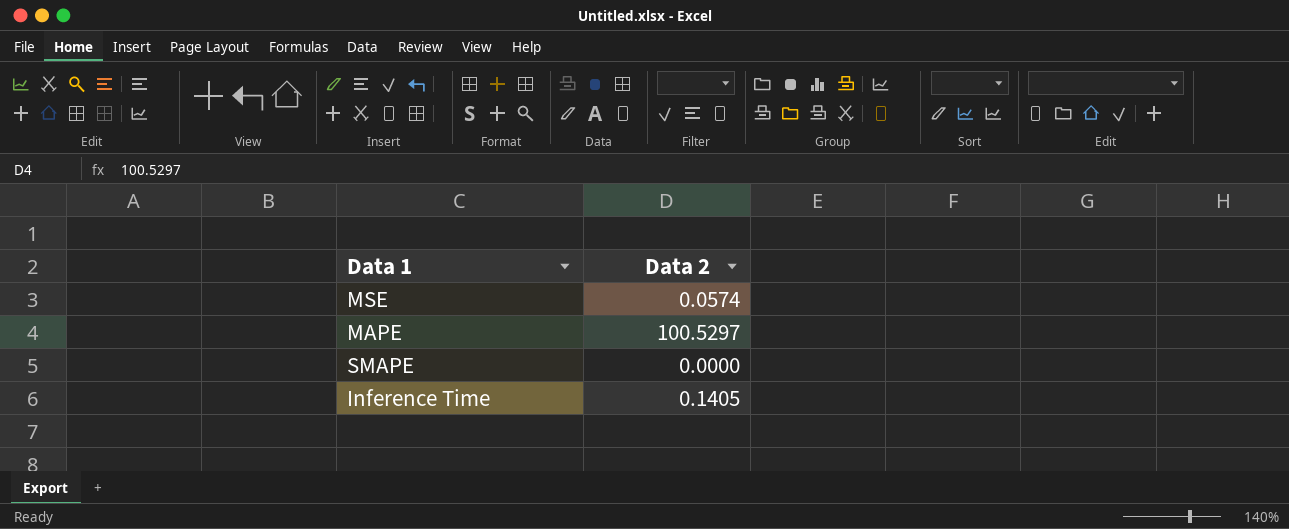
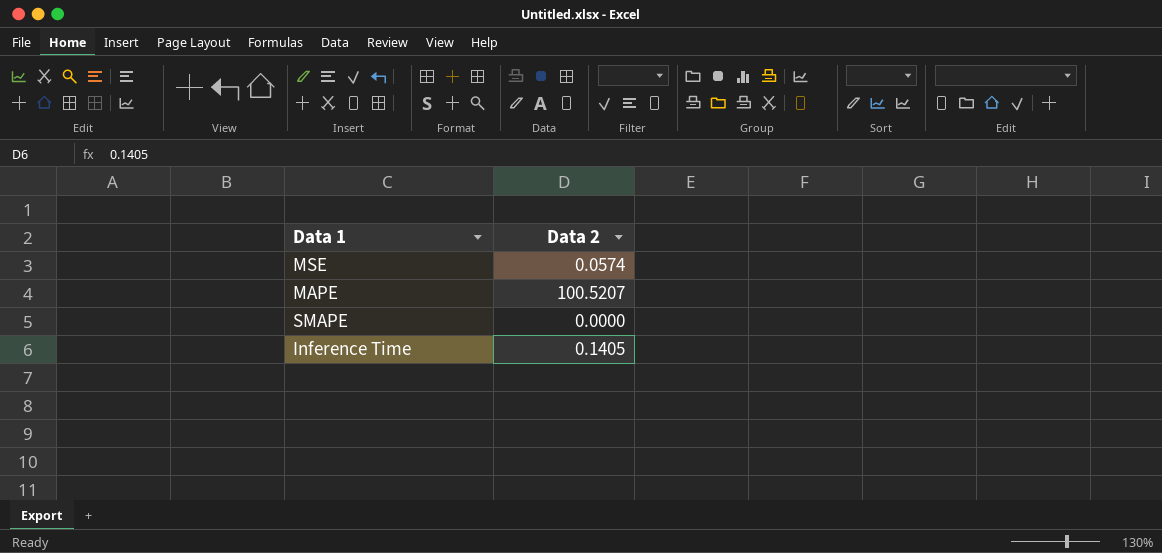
MAPE | Data 2: 100.5297 -> 100.5207

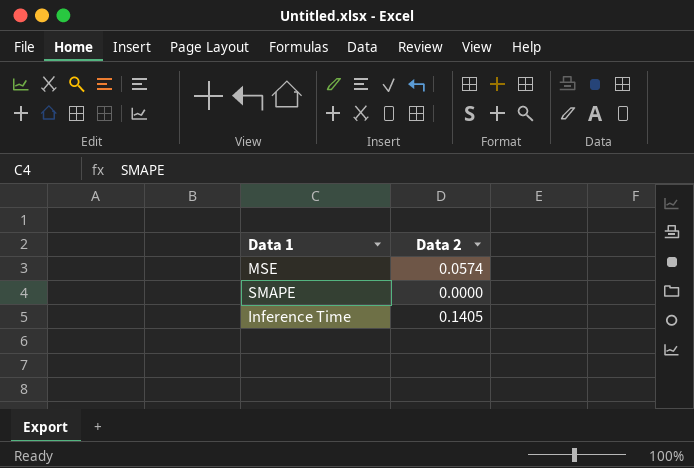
row MAPE: 100.5207 -> none

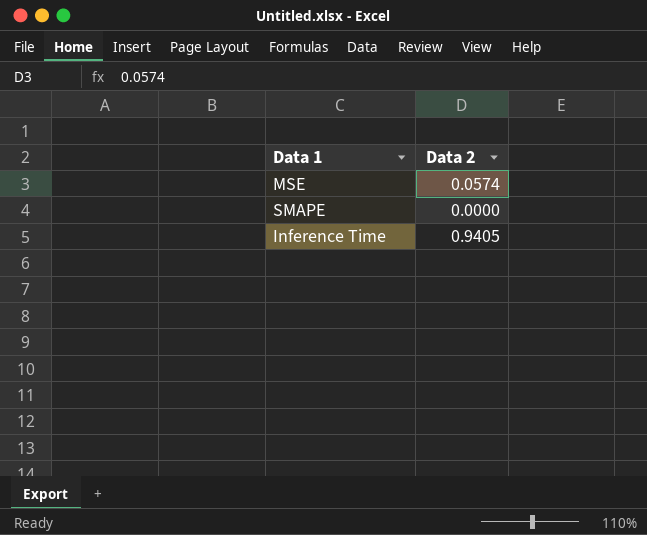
Inference Time | Data 2: 0.1405 -> 0.9405

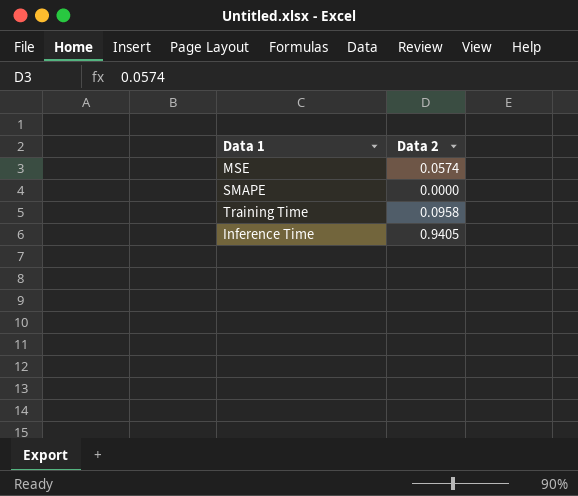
row Training Time: none -> 0.0958

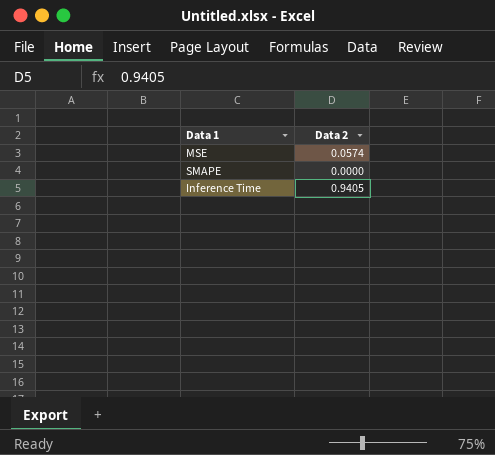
row Training Time: 0.0958 -> none

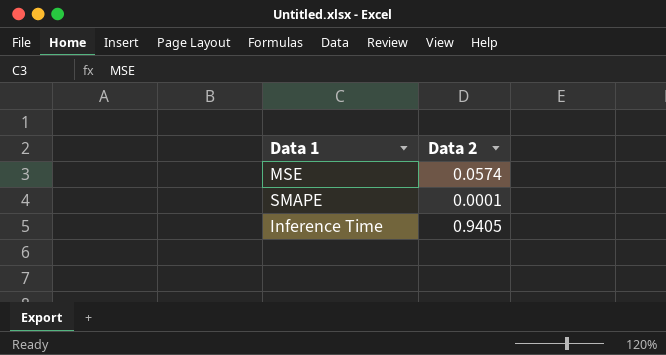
SMAPE | Data 2: 0.0000 -> 0.0001

